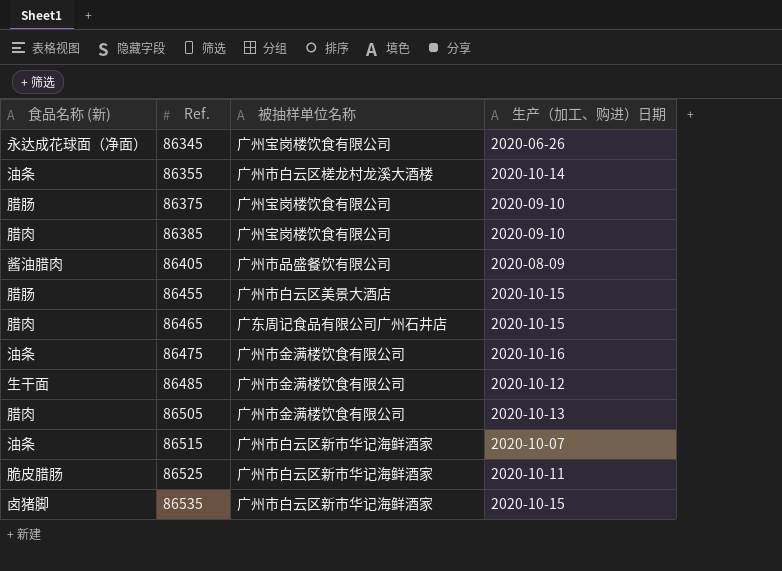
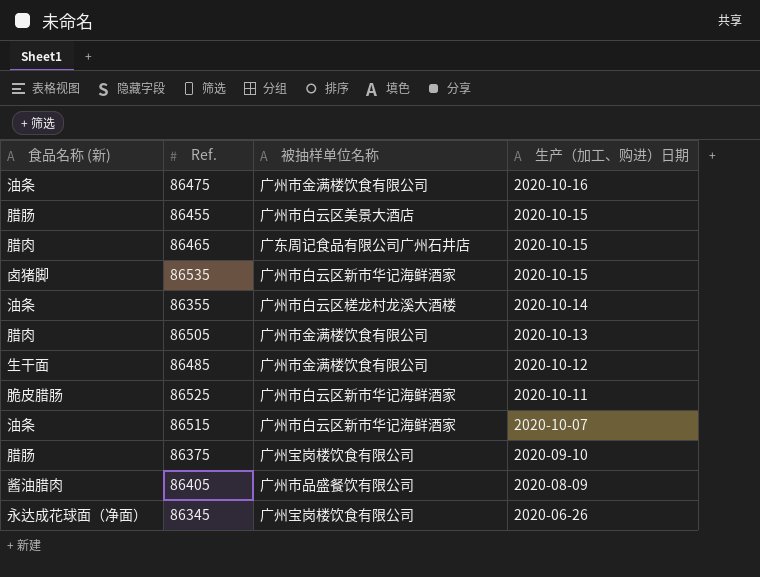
row order: Ref. ascending -> 生产（加工、购进）日期 descending
row 86385: 腊肉 | 广州宝岗楼饮食有限公司 | 2020-09-10 -> none

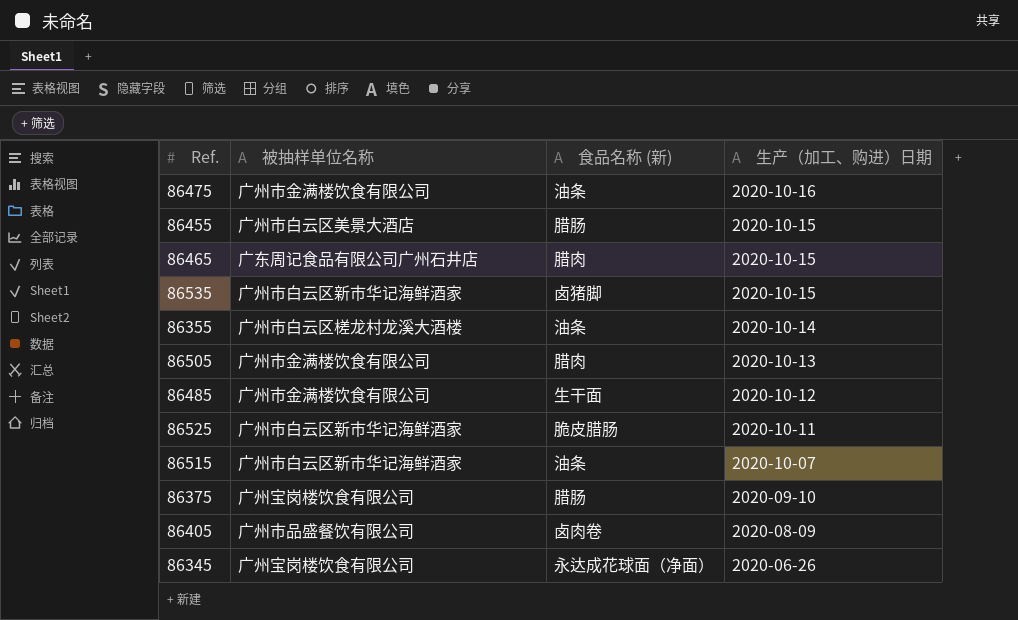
column 食品名称 (新) | position: 1 -> 3
86405 | 食品名称 (新): 酱油腊肉 -> 卤肉卷

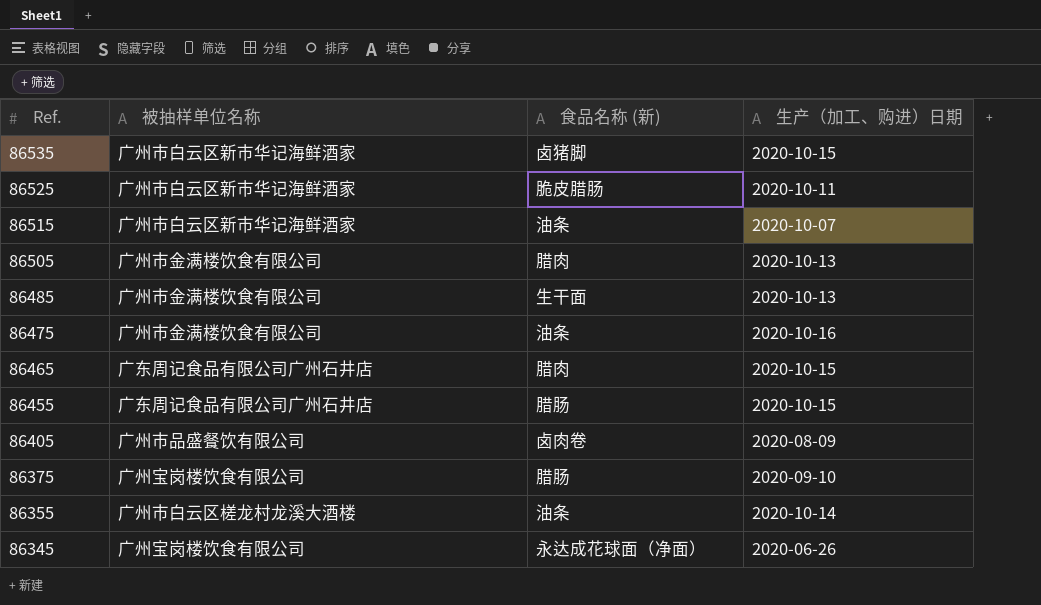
row order: 生产（加工、购进）日期 descending -> Ref. descending
86485 | 生产（加工、购进）日期: 2020-10-12 -> 2020-10-13
86455 | 被抽样单位名称: 广州市白云区美景大酒店 -> 广东周记食品有限公司广州石井店

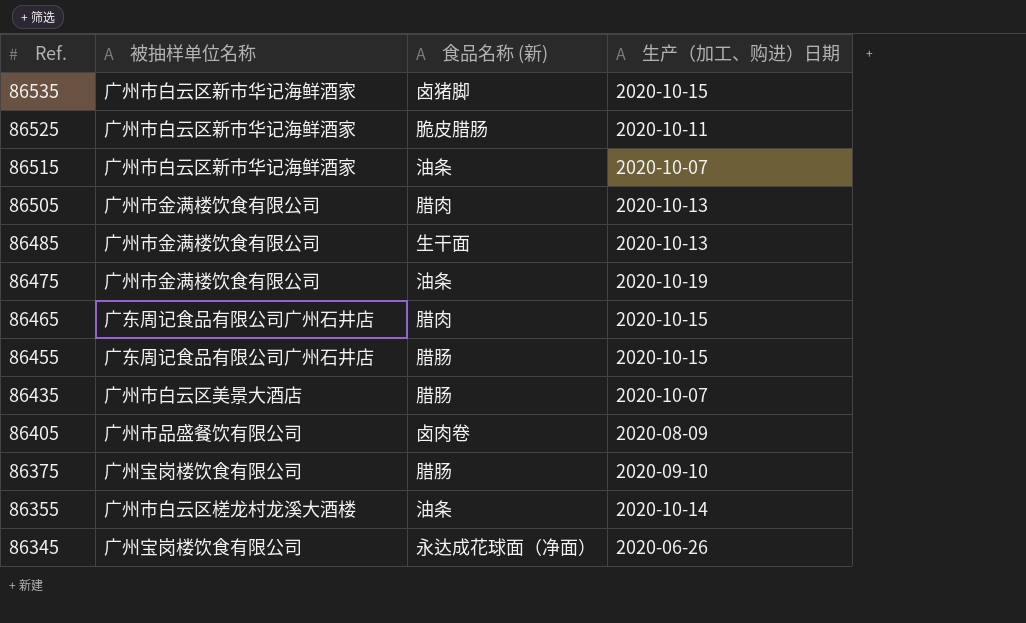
86475 | 生产（加工、购进）日期: 2020-10-16 -> 2020-10-19
row 86435: none -> 广州市白云区美景大酒店 | 腊肠 | 2020-10-07

